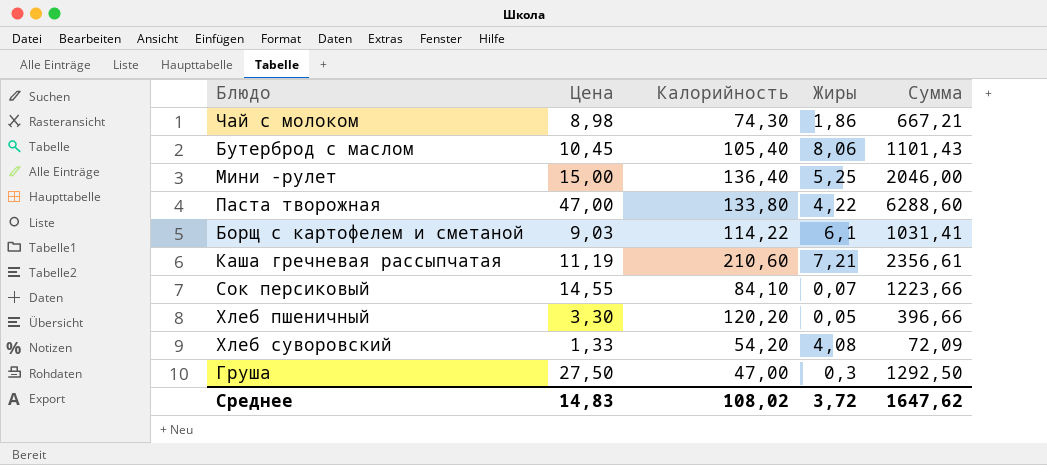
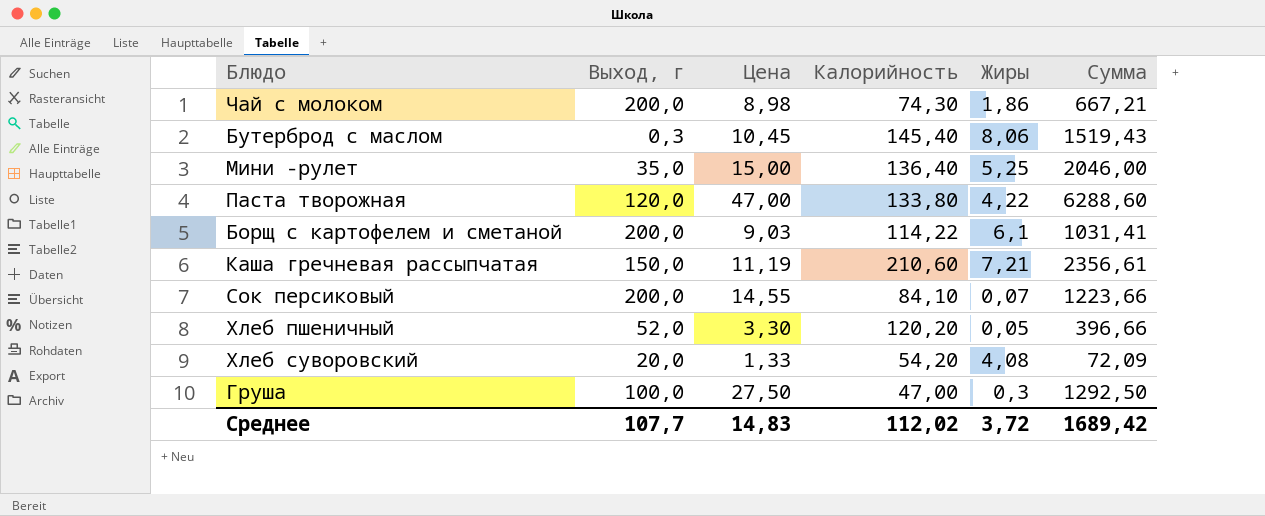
column Выход, г | position: none -> 2
Бутерброд с маслом | Калорийность: 105,40 -> 145,40
Бутерброд с маслом | Сумма: 1101,43 -> 1519,43
Среднее | Калорийность: 108,02 -> 112,02
Среднее | Сумма: 1647,62 -> 1689,42

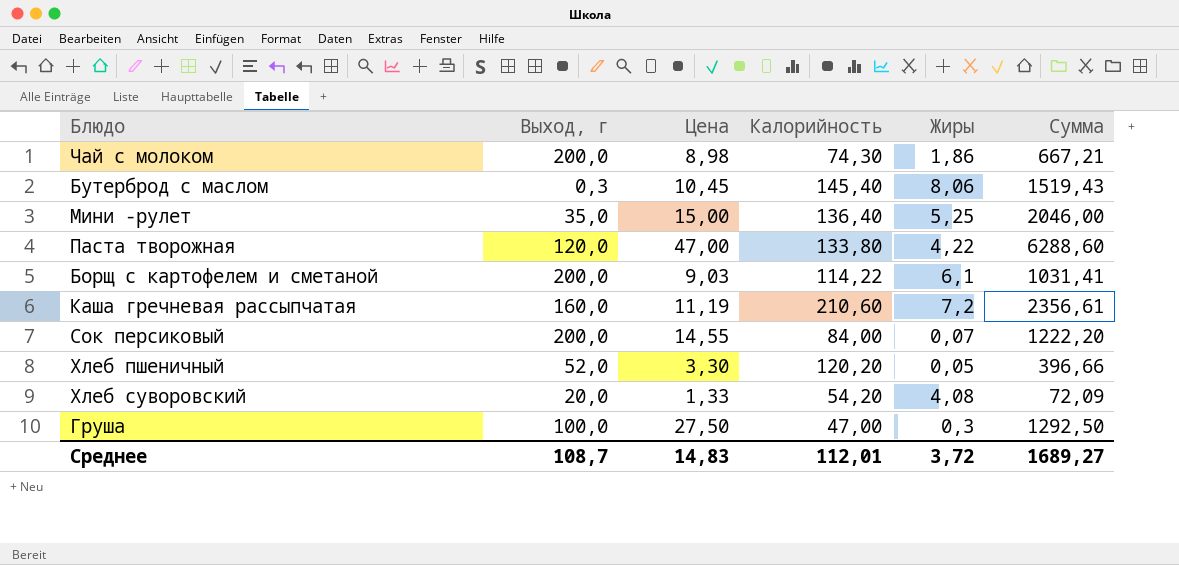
Каша гречневая рассыпчатая | Выход, г: 150,0 -> 160,0
Каша гречневая рассыпчатая | Жиры: 7,21 -> 7,2
Сок персиковый | Калорийность: 84,10 -> 84,00
Сок персиковый | Сумма: 1223,66 -> 1222,20
Среднее | Выход, г: 107,7 -> 108,7
Среднее | Калорийность: 112,02 -> 112,01
Среднее | Сумма: 1689,42 -> 1689,27

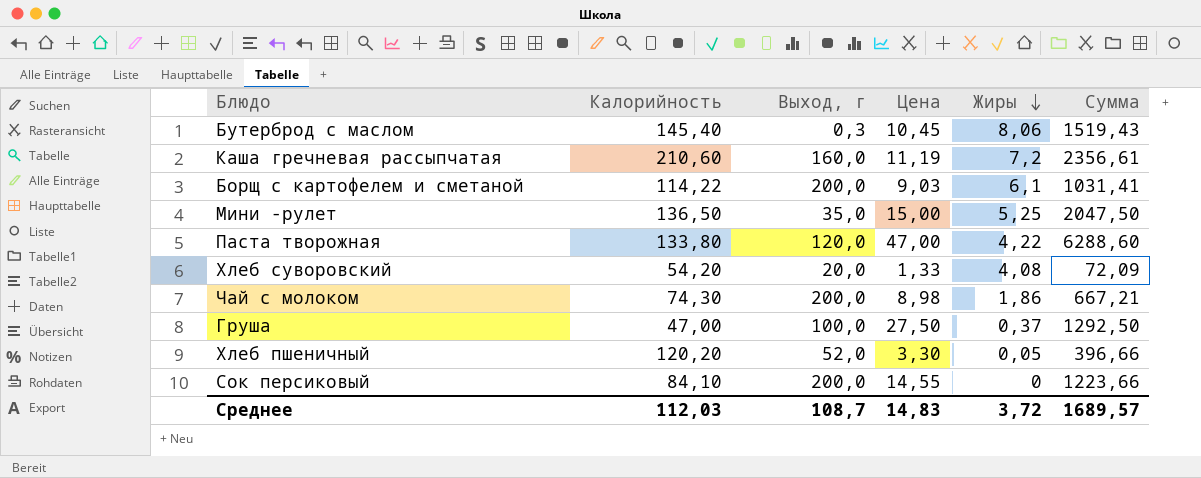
row order: none -> Жиры descending
column Калорийность | position: 4 -> 2
Мини -рулет | Калорийность: 136,40 -> 136,50
Мини -рулет | Сумма: 2046,00 -> 2047,50
Груша | Жиры: 0,3 -> 0,37
Сок персиковый | Калорийность: 84,00 -> 84,10
Сок персиковый | Жиры: 0,07 -> 0
Сок персиковый | Сумма: 1222,20 -> 1223,66
Среднее | Калорийность: 112,01 -> 112,03
Среднее | Сумма: 1689,27 -> 1689,57

